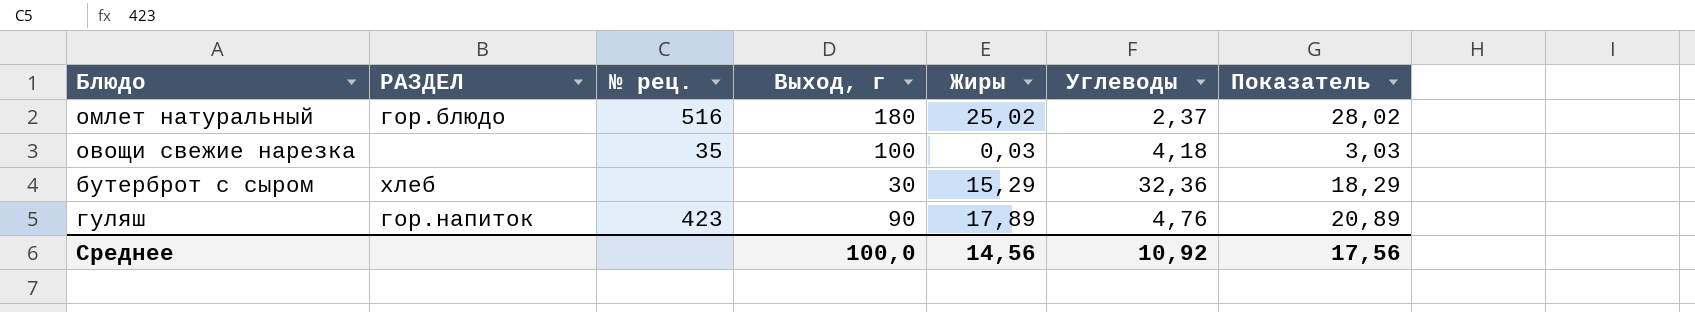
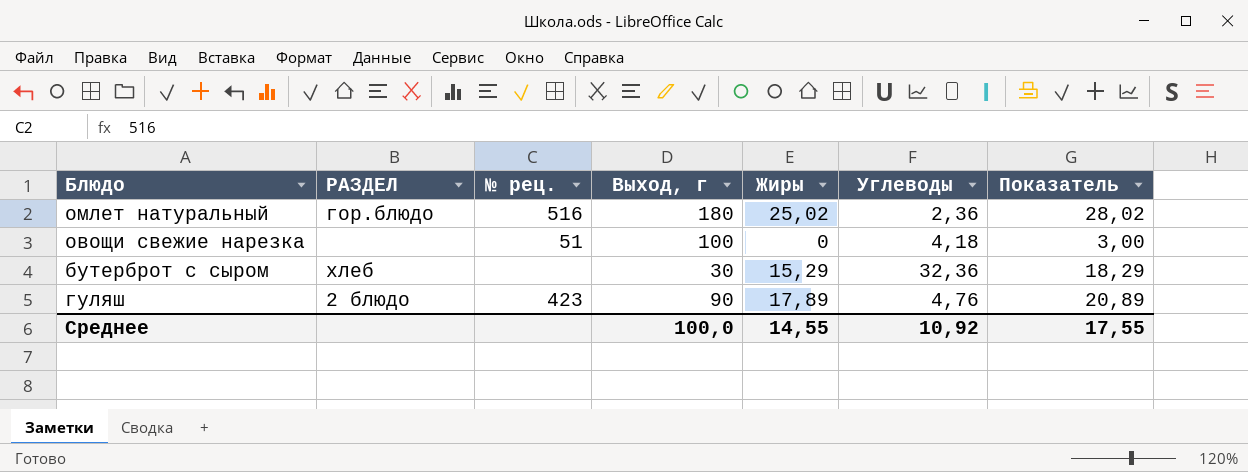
омлет натуральный | Углеводы: 2,37 -> 2,36
овощи свежие нарезка | № рец.: 35 -> 51
овощи свежие нарезка | Жиры: 0,03 -> 0
овощи свежие нарезка | Показатель: 3,03 -> 3,00
гуляш | РАЗДЕЛ: гор.напиток -> 2 блюдо
Среднее | Жиры: 14,56 -> 14,55
Среднее | Показатель: 17,56 -> 17,55

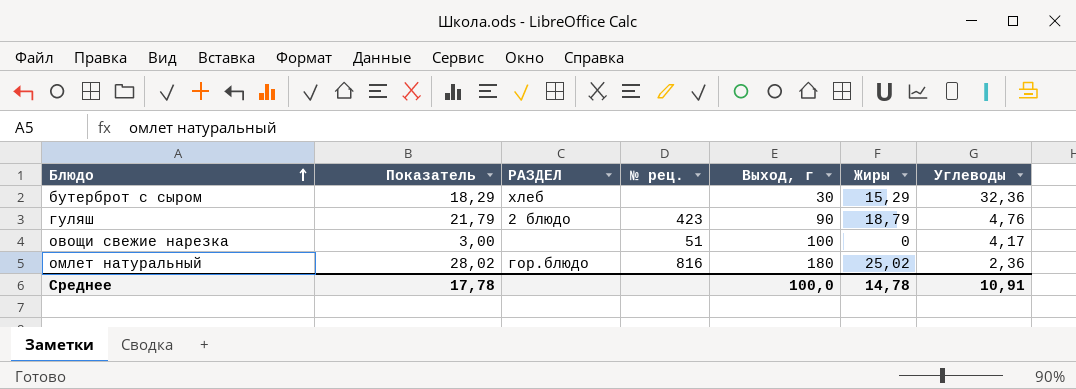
row order: none -> Блюдо ascending
column Показатель | position: 7 -> 2
гуляш | Показатель: 20,89 -> 21,79
гуляш | Жиры: 17,89 -> 18,79
овощи свежие нарезка | Углеводы: 4,18 -> 4,17
омлет натуральный | № рец.: 516 -> 816
Среднее | Показатель: 17,55 -> 17,78
Среднее | Жиры: 14,55 -> 14,78
Среднее | Углеводы: 10,92 -> 10,91

